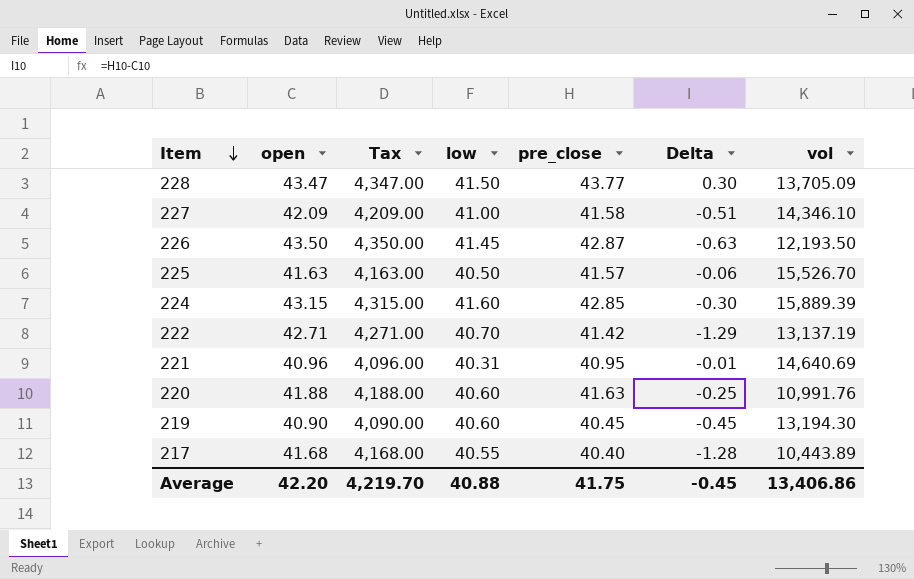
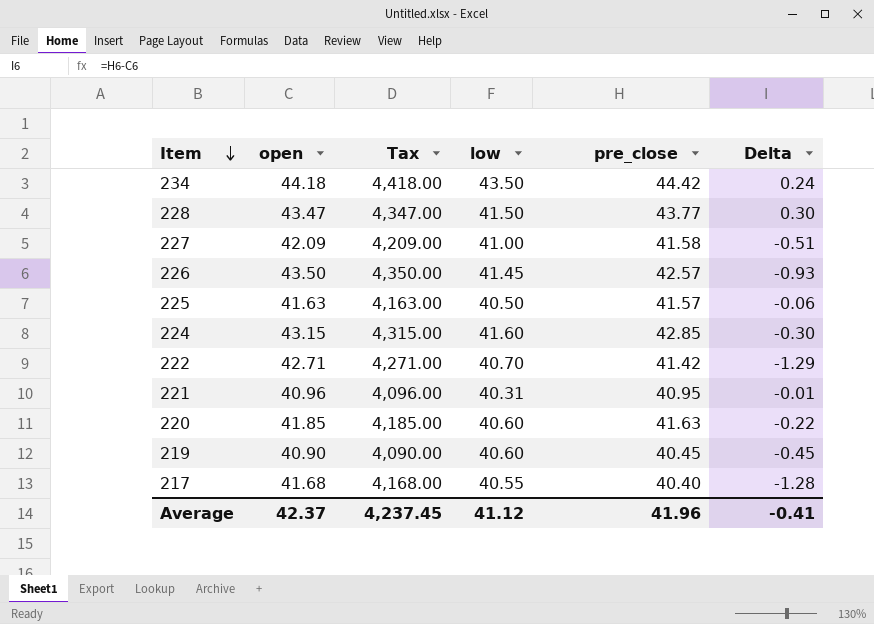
column vol | position: 7 -> none
row 234: none -> 44.18 | 4,418.00 | 43.50 | 44.42 | 0.24
226 | pre_close: 42.87 -> 42.57
226 | Delta: -0.63 -> -0.93
220 | open: 41.88 -> 41.85
220 | Tax: 4,188.00 -> 4,185.00
220 | Delta: -0.25 -> -0.22
Average | open: 42.20 -> 42.37
Average | Tax: 4,219.70 -> 4,237.45
Average | low: 40.88 -> 41.12
Average | pre_close: 41.75 -> 41.96
Average | Delta: -0.45 -> -0.41

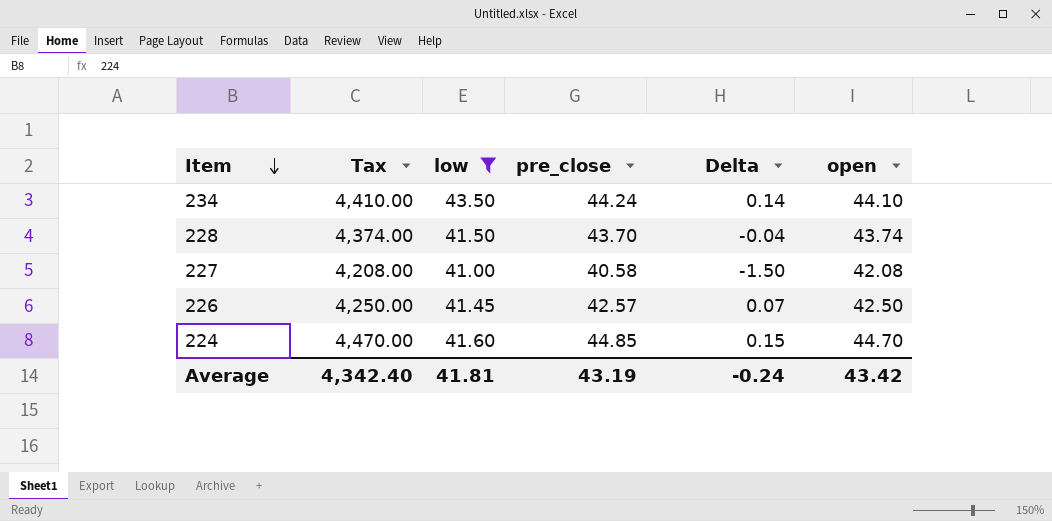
filter: none -> low >= 41.00
column open | position: 2 -> 6
234 | Tax: 4,418.00 -> 4,410.00
234 | pre_close: 44.42 -> 44.24
234 | Delta: 0.24 -> 0.14
234 | open: 44.18 -> 44.10
228 | Tax: 4,347.00 -> 4,374.00
228 | pre_close: 43.77 -> 43.70
228 | Delta: 0.30 -> -0.04
228 | open: 43.47 -> 43.74
227 | Tax: 4,209.00 -> 4,208.00
227 | pre_close: 41.58 -> 40.58
227 | Delta: -0.51 -> -1.50
227 | open: 42.09 -> 42.08
226 | Tax: 4,350.00 -> 4,250.00
226 | Delta: -0.93 -> 0.07
226 | open: 43.50 -> 42.50
224 | Tax: 4,315.00 -> 4,470.00
224 | pre_close: 42.85 -> 44.85
224 | Delta: -0.30 -> 0.15
224 | open: 43.15 -> 44.70
Average | Tax: 4,237.45 -> 4,342.40
Average | low: 41.12 -> 41.81
Average | pre_close: 41.96 -> 43.19
Average | Delta: -0.41 -> -0.24
Average | open: 42.37 -> 43.42

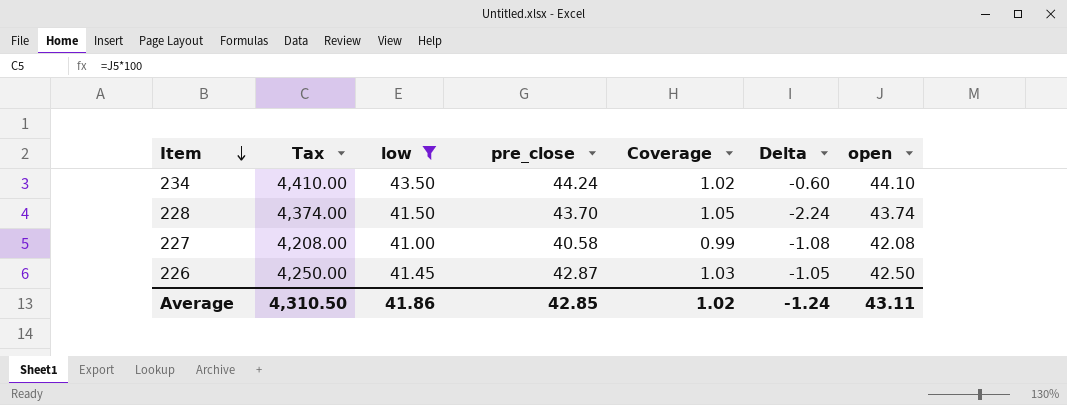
column Coverage | formula: none -> [pre_close] / [low]
column Delta | formula: [pre_close] - [open] -> [low] - [open]
row 224: 4,470.00 | 41.60 | 44.85 | 0.15 | 44.70 -> none
226 | pre_close: 42.57 -> 42.87
Average | Tax: 4,342.40 -> 4,310.50
Average | low: 41.81 -> 41.86
Average | pre_close: 43.19 -> 42.85
Average | Delta: -0.24 -> -1.24
Average | open: 43.42 -> 43.11

